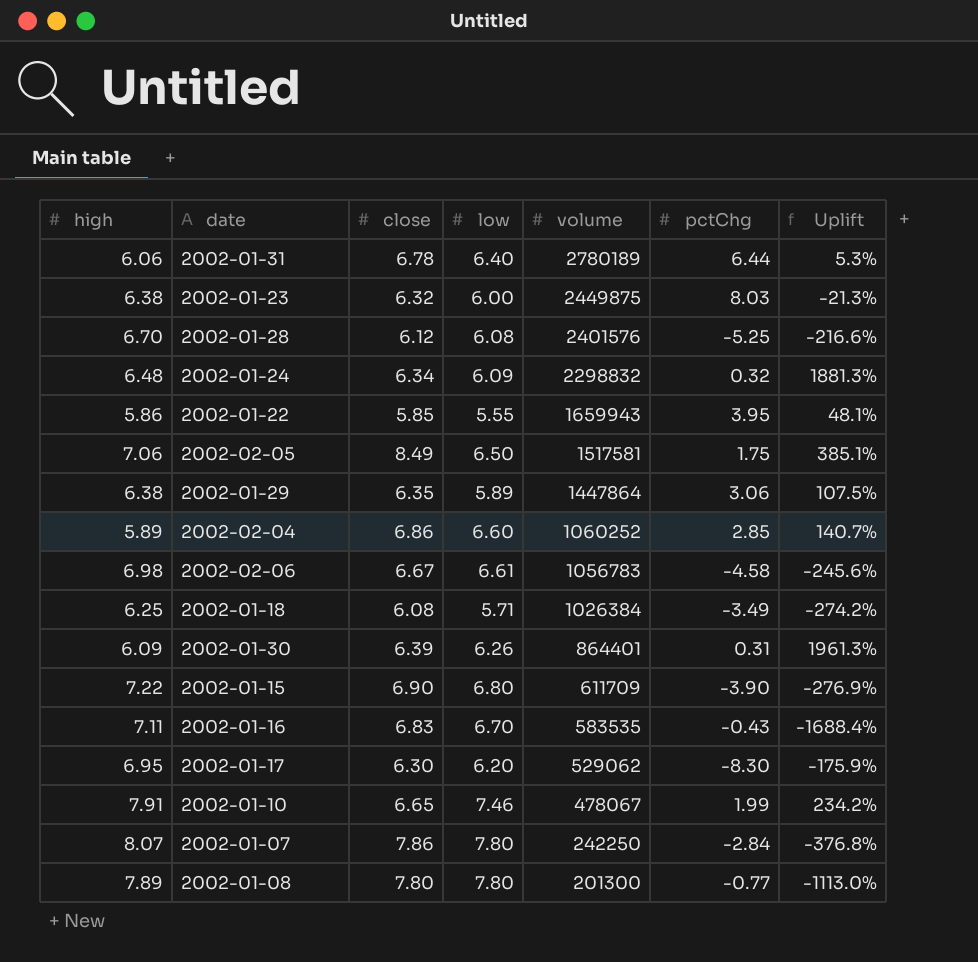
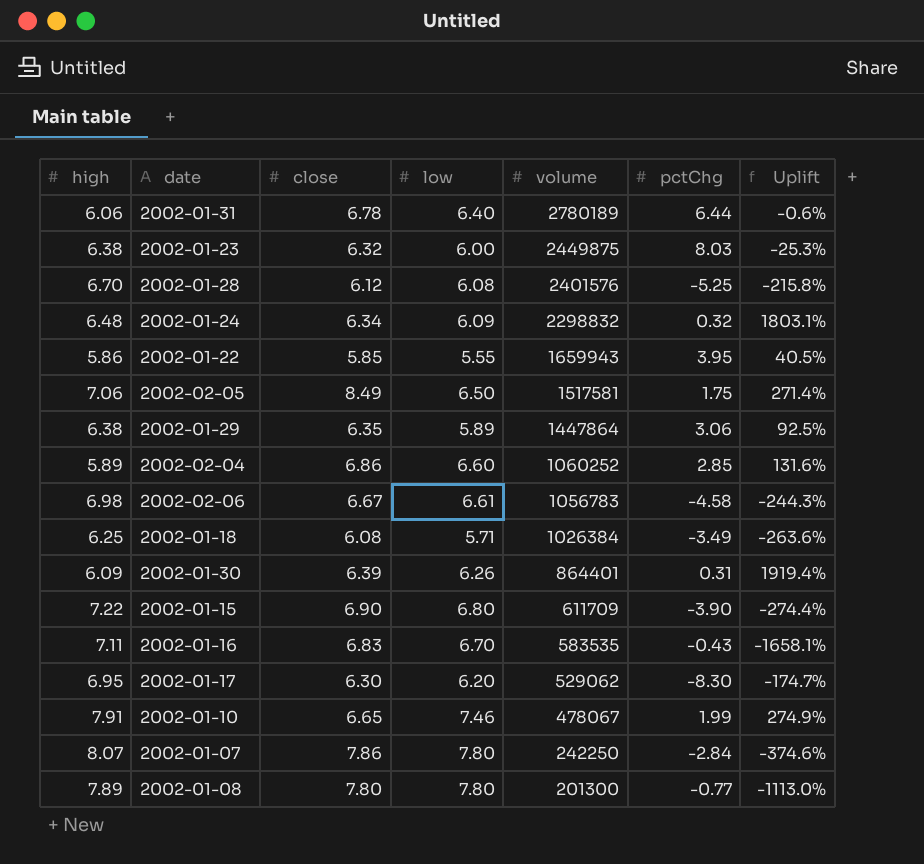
column Uplift | formula: ([close] - [pctChg]) / [pctChg] -> ([low] - [pctChg]) / [pctChg]

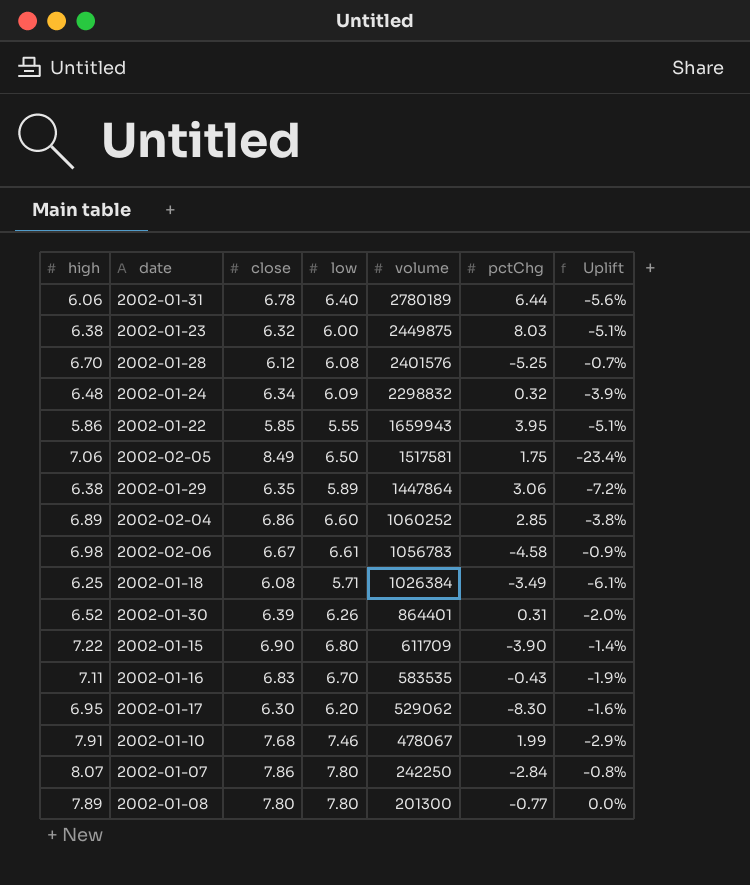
column Uplift | formula: ([low] - [pctChg]) / [pctChg] -> ([low] - [close]) / [close]
2002-02-04 | high: 5.89 -> 6.89
2002-01-30 | high: 6.09 -> 6.52
2002-01-10 | close: 6.65 -> 7.68

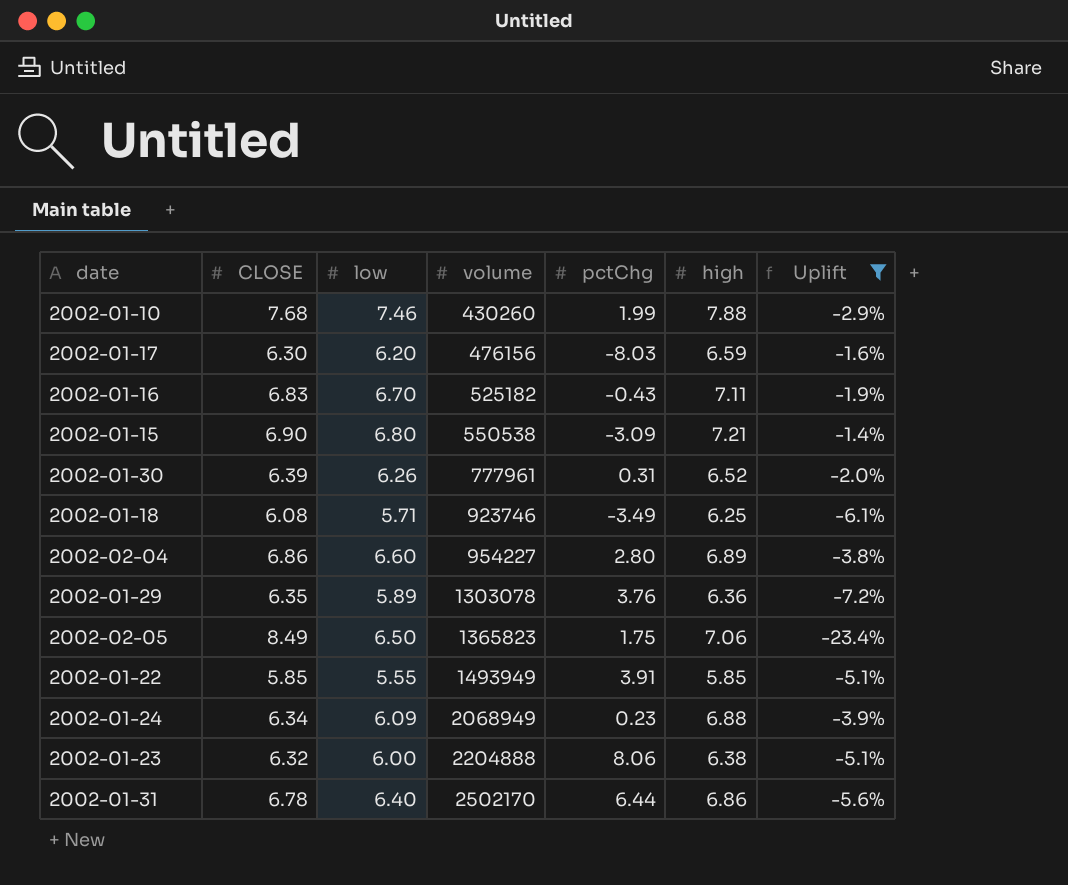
filter: none -> Uplift <= -1.4%
row order: volume descending -> volume ascending
column name: close -> CLOSE
column high | position: 1 -> 6
2002-01-10 | volume: 478067 -> 430260
2002-01-10 | high: 7.91 -> 7.88
2002-01-17 | volume: 529062 -> 476156
2002-01-17 | pctChg: -8.30 -> -8.03
2002-01-17 | high: 6.95 -> 6.59
2002-01-16 | volume: 583535 -> 525182
2002-01-15 | volume: 611709 -> 550538
2002-01-15 | pctChg: -3.90 -> -3.09
2002-01-15 | high: 7.22 -> 7.21
2002-01-30 | volume: 864401 -> 777961
2002-01-18 | volume: 1026384 -> 923746
2002-02-04 | volume: 1060252 -> 954227
2002-02-04 | pctChg: 2.85 -> 2.80
2002-01-29 | volume: 1447864 -> 1303078
2002-01-29 | pctChg: 3.06 -> 3.76
2002-01-29 | high: 6.38 -> 6.36
2002-02-05 | volume: 1517581 -> 1365823
2002-01-22 | volume: 1659943 -> 1493949
2002-01-22 | pctChg: 3.95 -> 3.91
2002-01-22 | high: 5.86 -> 5.85
2002-01-24 | volume: 2298832 -> 2068949
2002-01-24 | pctChg: 0.32 -> 0.23
2002-01-24 | high: 6.48 -> 6.88
2002-01-23 | volume: 2449875 -> 2204888
2002-01-23 | pctChg: 8.03 -> 8.06
2002-01-31 | volume: 2780189 -> 2502170
2002-01-31 | high: 6.06 -> 6.86

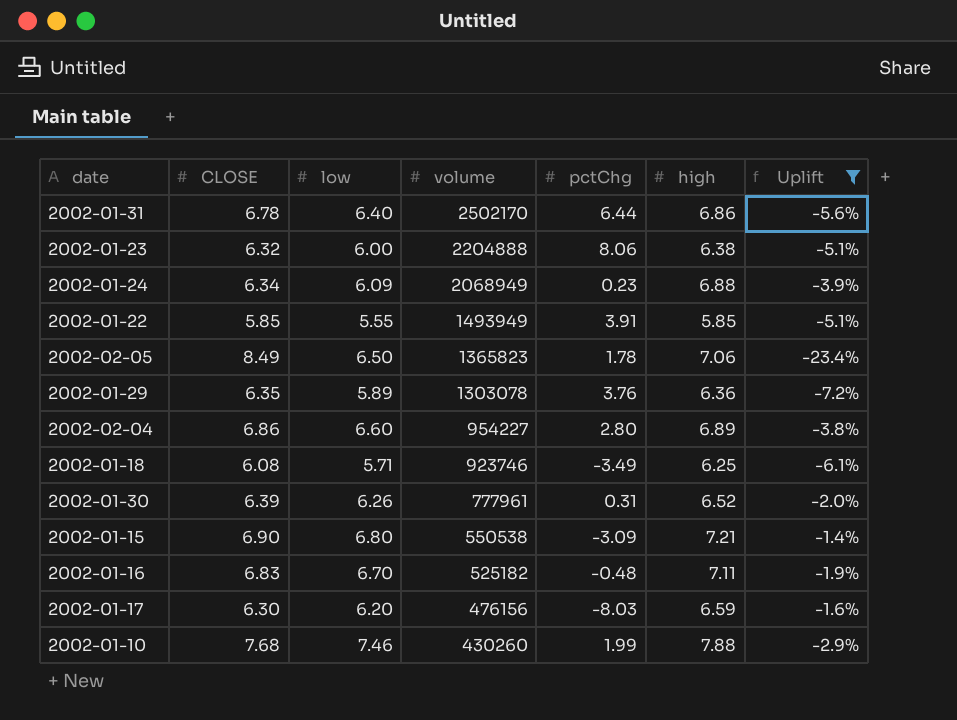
row order: volume ascending -> volume descending
2002-02-05 | pctChg: 1.75 -> 1.78
2002-01-16 | pctChg: -0.43 -> -0.48

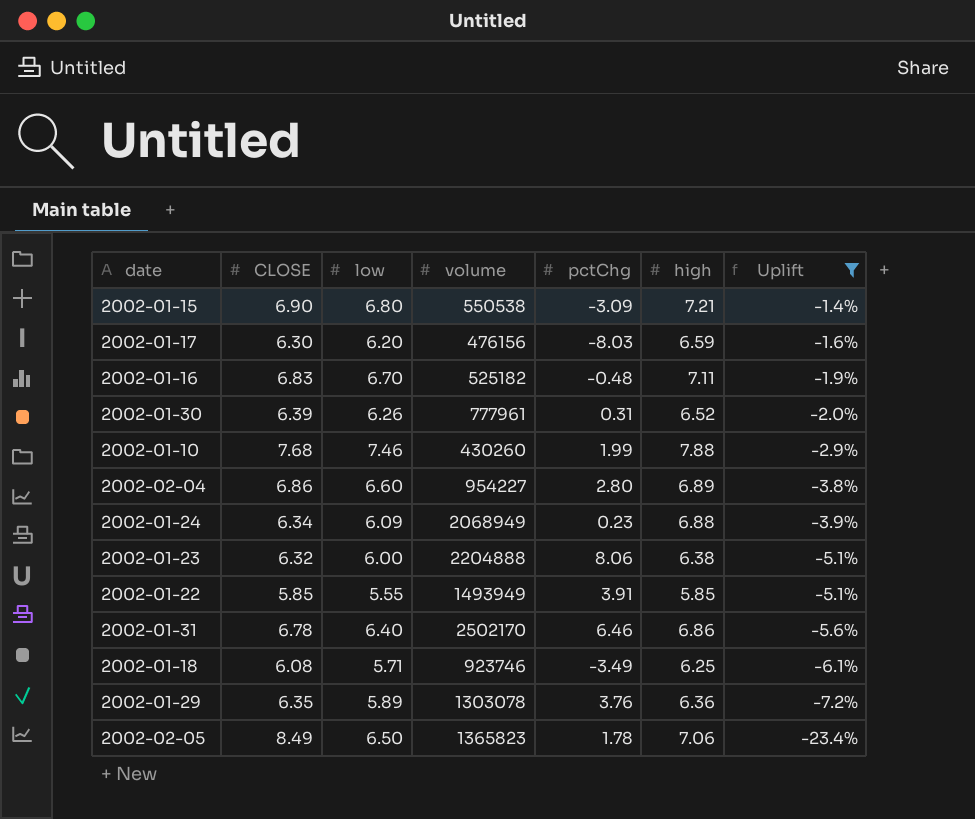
row order: volume descending -> Uplift descending
2002-01-31 | pctChg: 6.44 -> 6.46

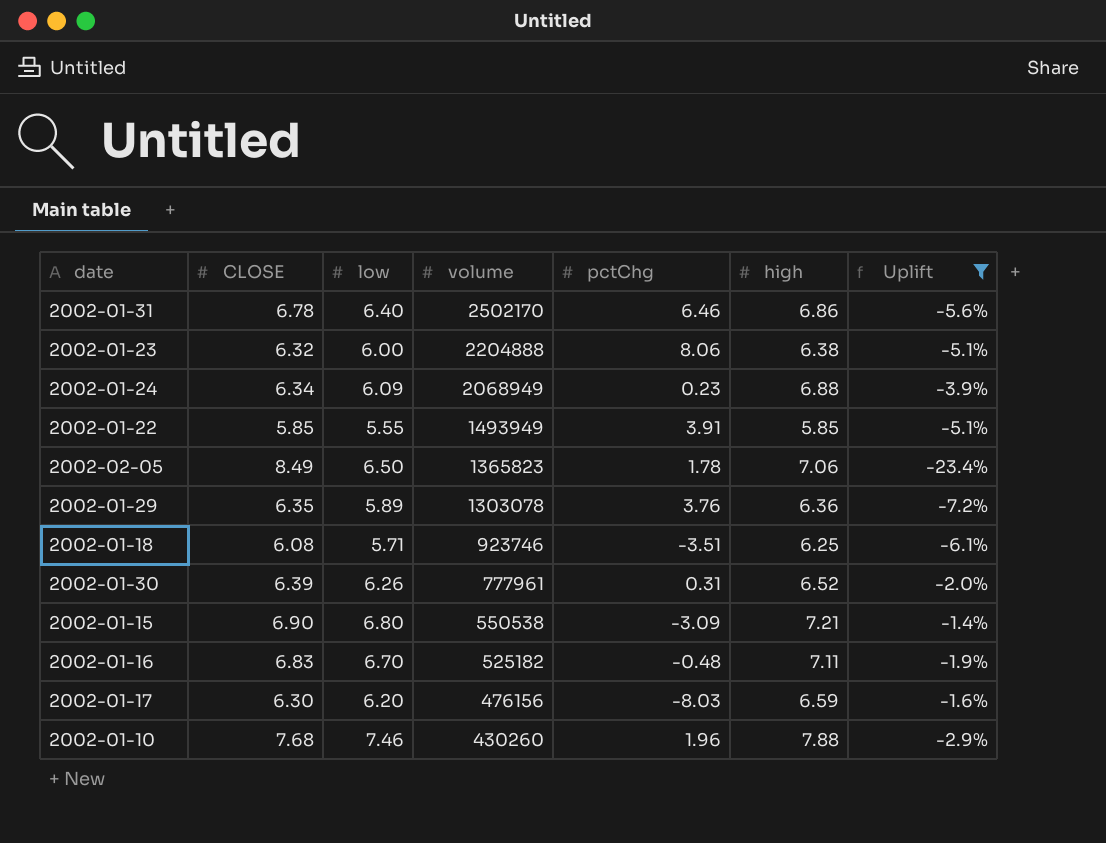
row order: Uplift descending -> volume descending
row 2002-02-04: 6.86 | 6.60 | 954227 | 2.80 | 6.89 | -3.8% -> none
2002-01-18 | pctChg: -3.49 -> -3.51
2002-01-10 | pctChg: 1.99 -> 1.96

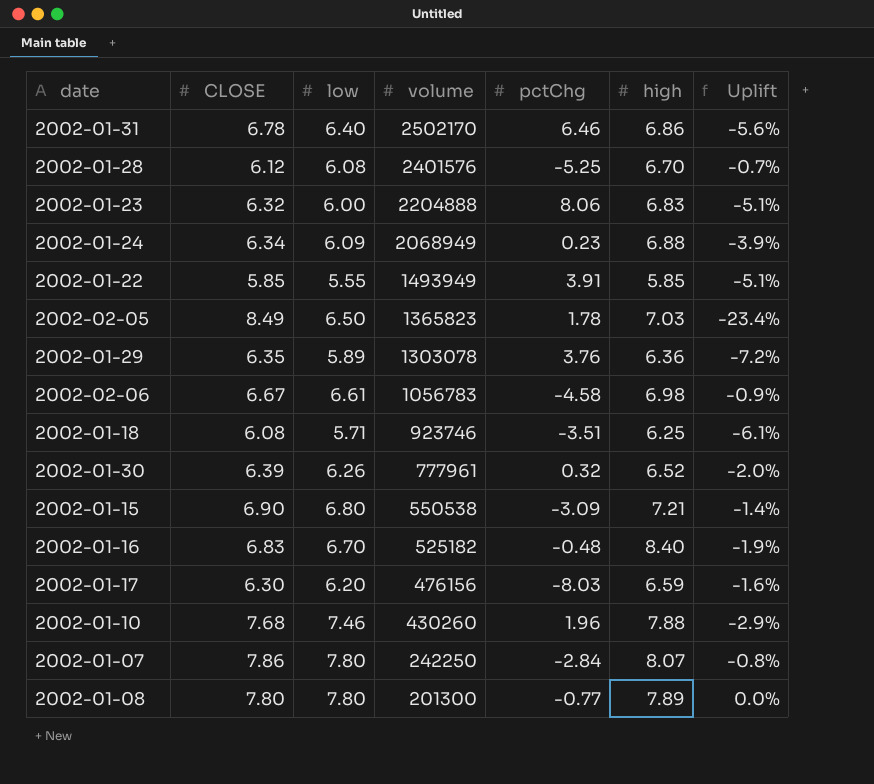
filter: Uplift <= -1.4% -> none
2002-01-23 | high: 6.38 -> 6.83
2002-02-05 | high: 7.06 -> 7.03
2002-01-30 | pctChg: 0.31 -> 0.32
2002-01-16 | high: 7.11 -> 8.40

